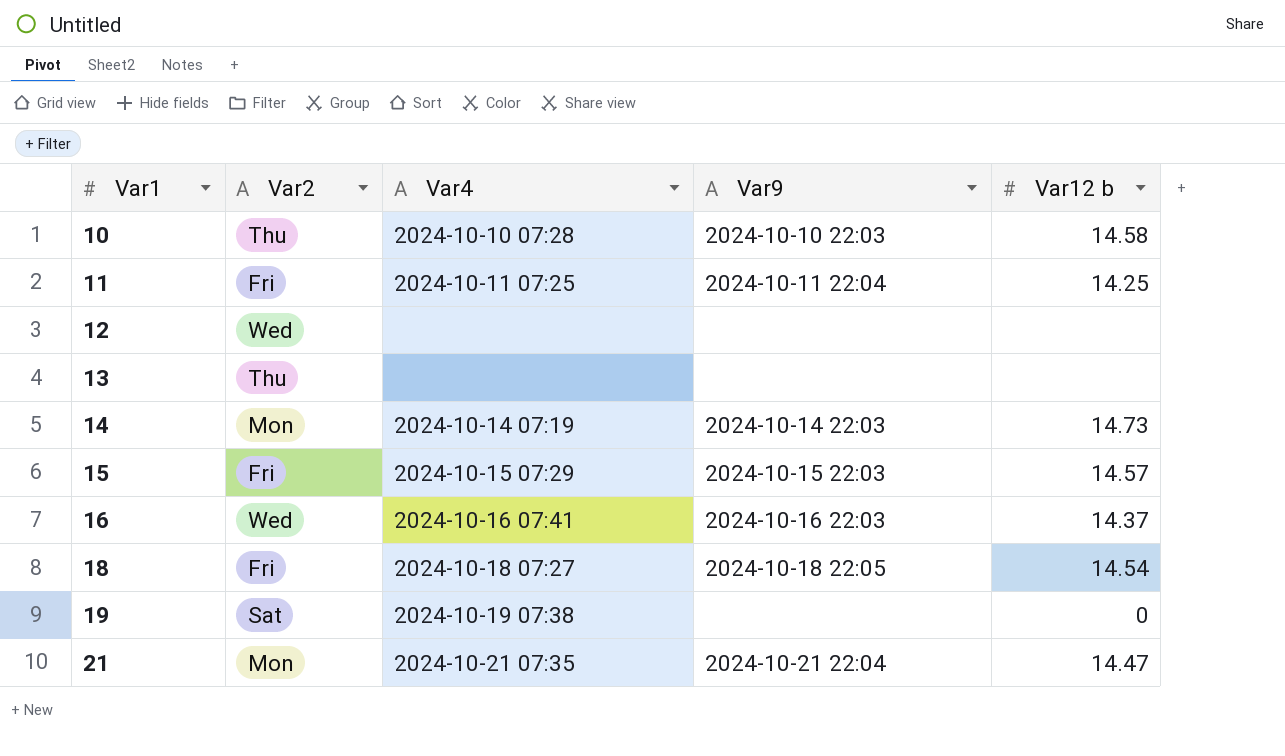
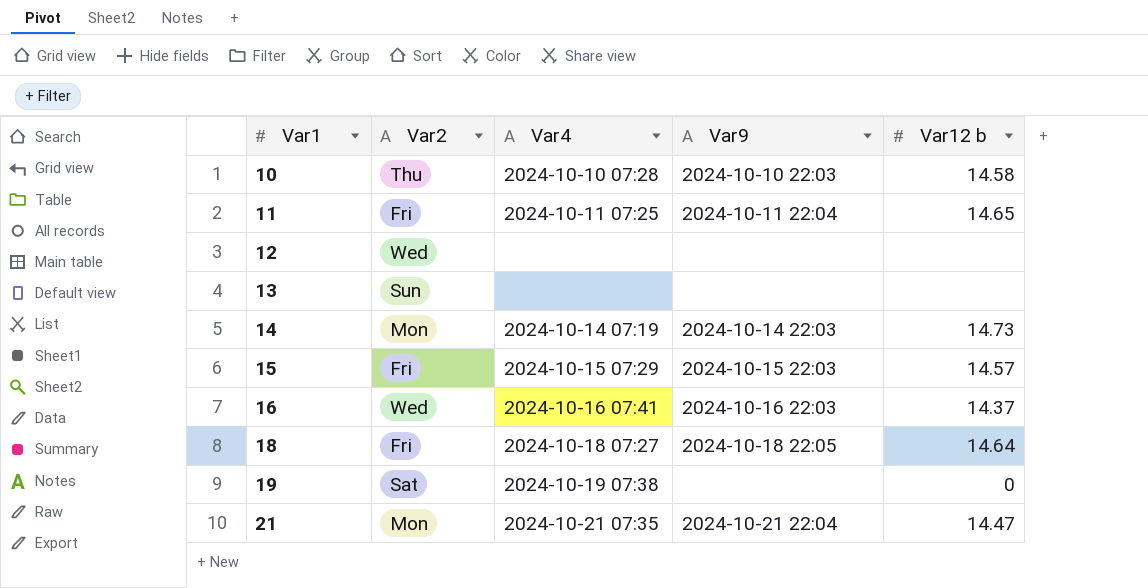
11 | Var12 b: 14.25 -> 14.65
13 | Var2: Thu -> Sun
18 | Var12 b: 14.54 -> 14.64

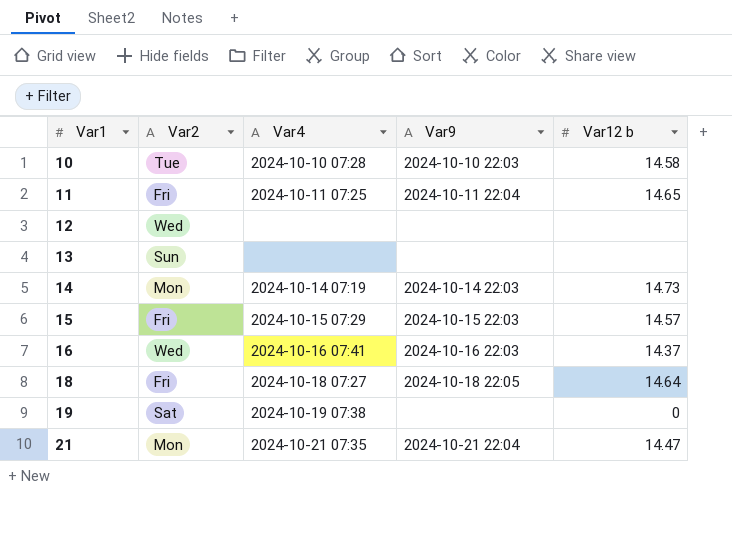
10 | Var2: Thu -> Tue

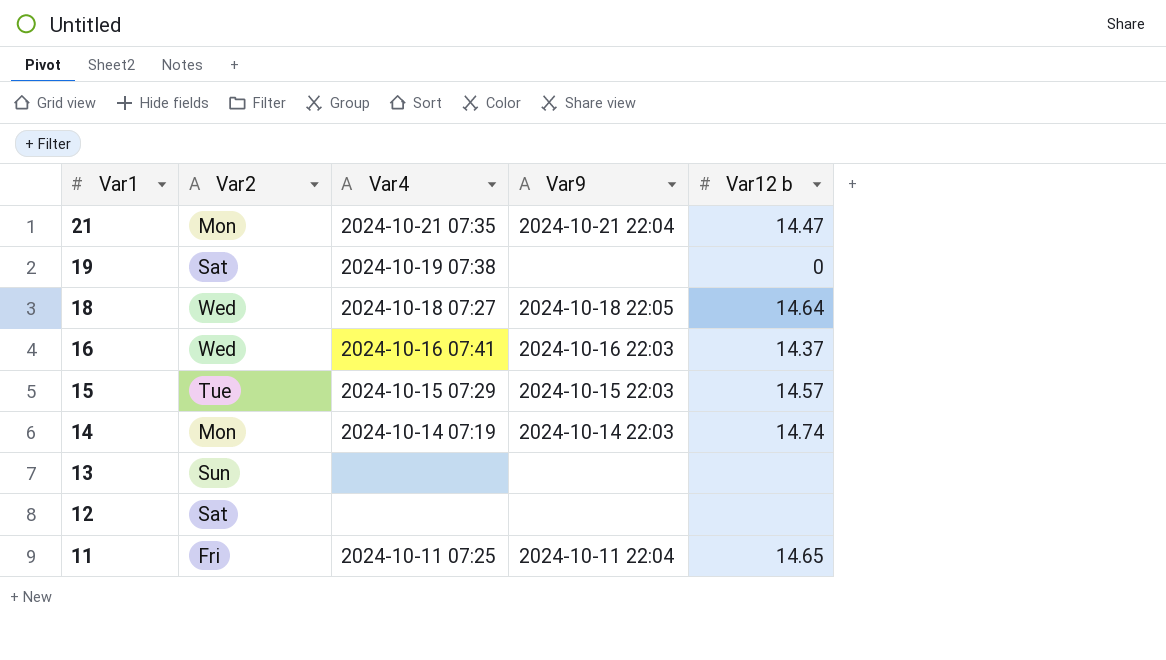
row order: Var1 ascending -> Var1 descending
row 10: Tue | 2024-10-10 07:28 | 2024-10-10 22:03 | 14.58 -> none
18 | Var2: Fri -> Wed
15 | Var2: Fri -> Tue
14 | Var12 b: 14.73 -> 14.74
12 | Var2: Wed -> Sat

